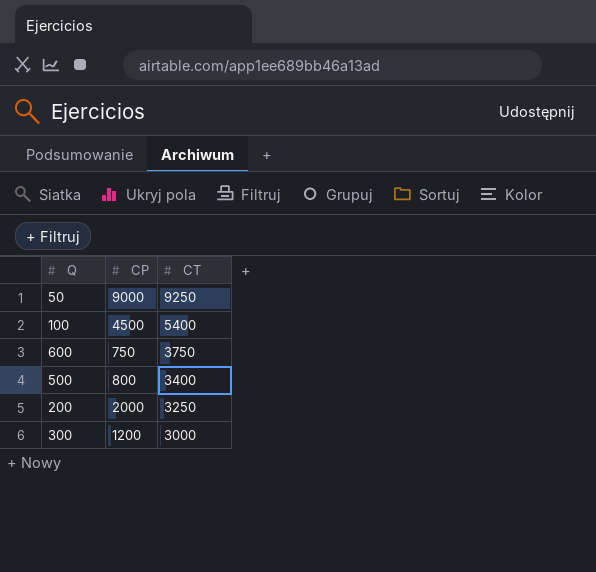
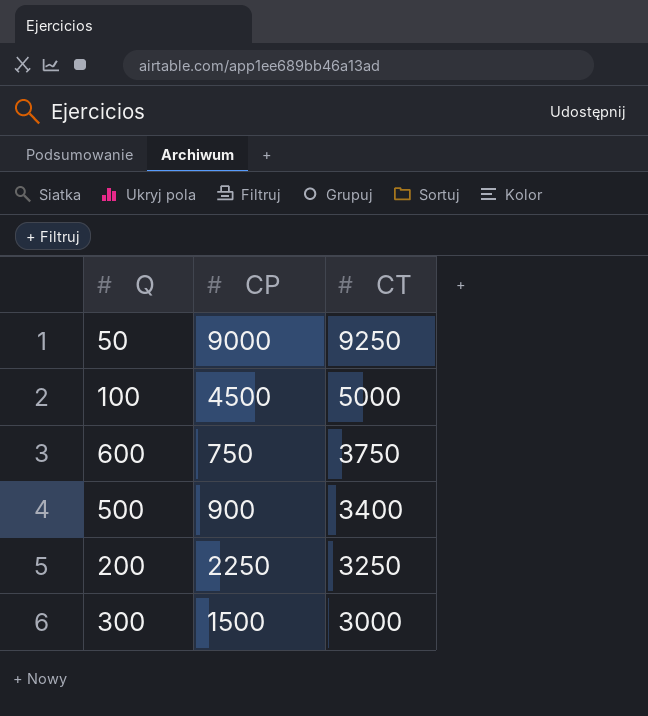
100 | CT: 5400 -> 5000
500 | CP: 800 -> 900
200 | CP: 2000 -> 2250
300 | CP: 1200 -> 1500

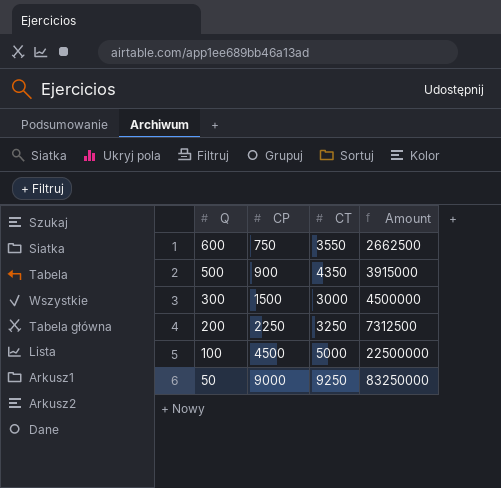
row order: CT descending -> Q descending
column Amount | formula: none -> [CP] * [CT]
600 | CT: 3750 -> 3550
500 | CT: 3400 -> 4350

